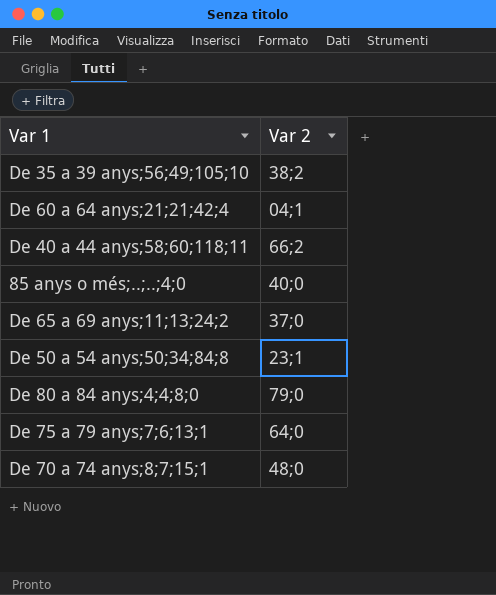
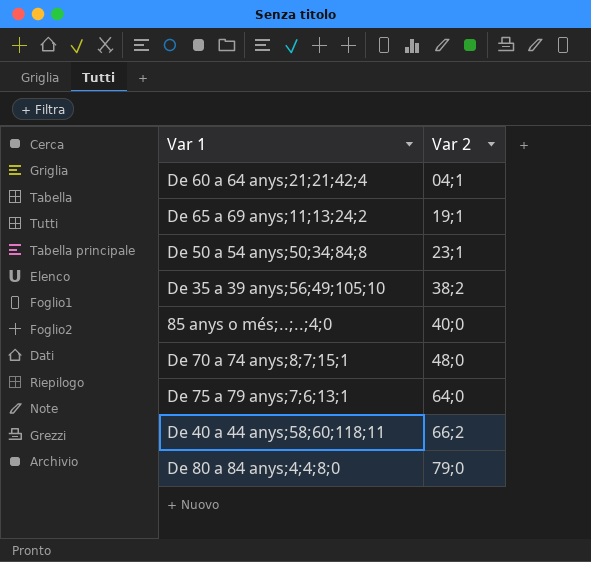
row order: none -> Var 2 ascending
De 65 a 69 anys;11;13;24;2 | Var 2: 37;0 -> 19;1

